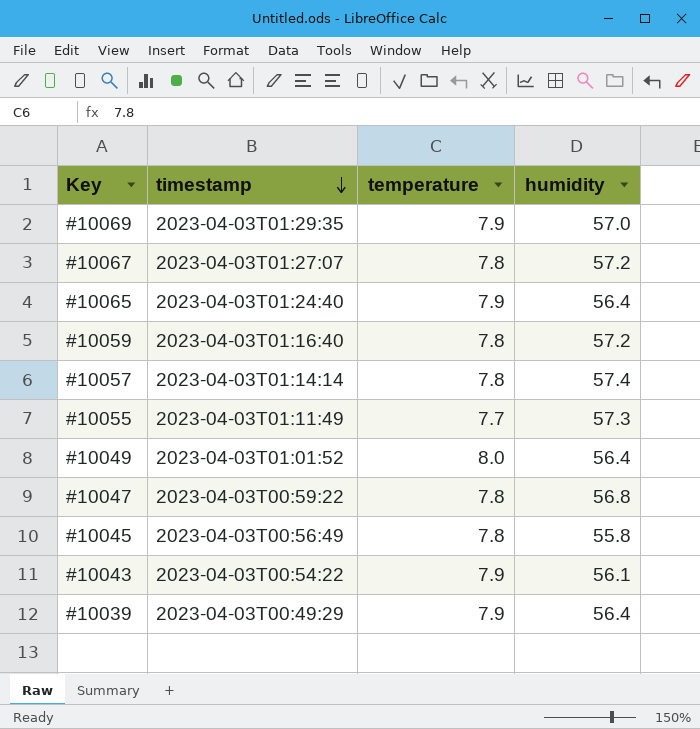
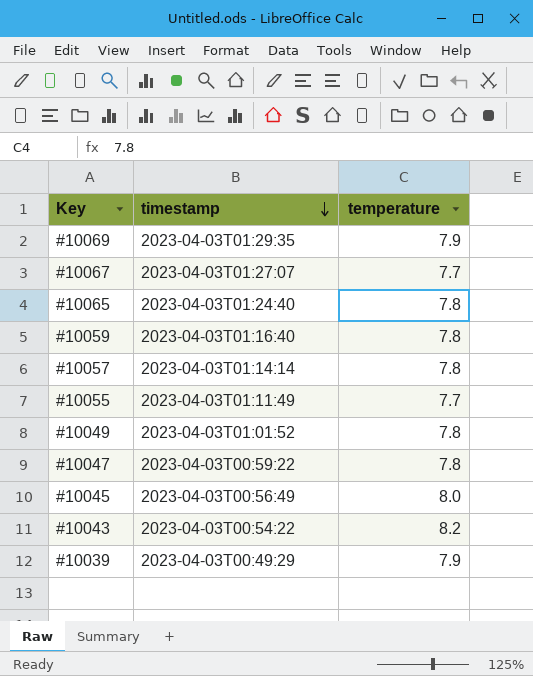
column humidity | position: 4 -> none
#10067 | temperature: 7.8 -> 7.7
#10065 | temperature: 7.9 -> 7.8
#10049 | temperature: 8.0 -> 7.8
#10045 | temperature: 7.8 -> 8.0
#10043 | temperature: 7.9 -> 8.2

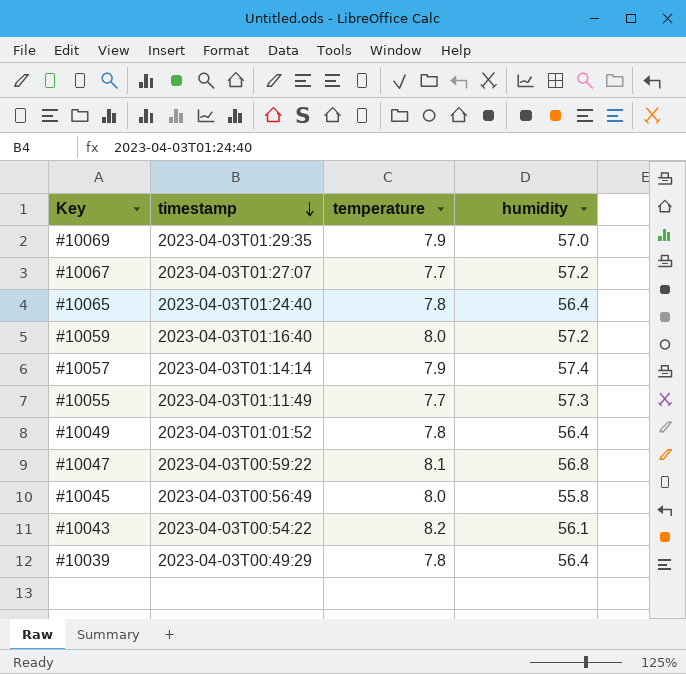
column humidity | position: none -> 4
#10059 | temperature: 7.8 -> 8.0
#10057 | temperature: 7.8 -> 7.9
#10047 | temperature: 7.8 -> 8.1
#10039 | temperature: 7.9 -> 7.8

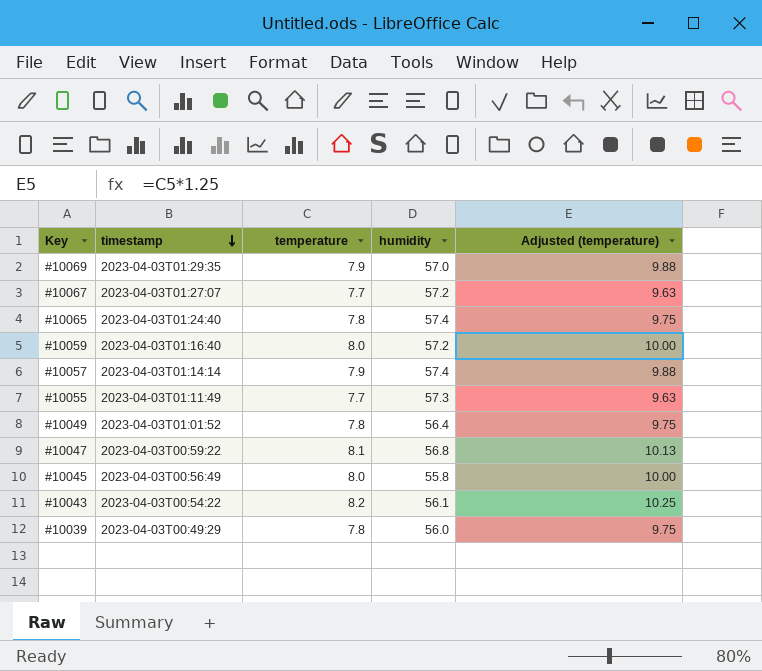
column Adjusted (temperature) | formula: none -> [temperature] * 1.25
#10065 | humidity: 56.4 -> 57.4
#10039 | humidity: 56.4 -> 56.0

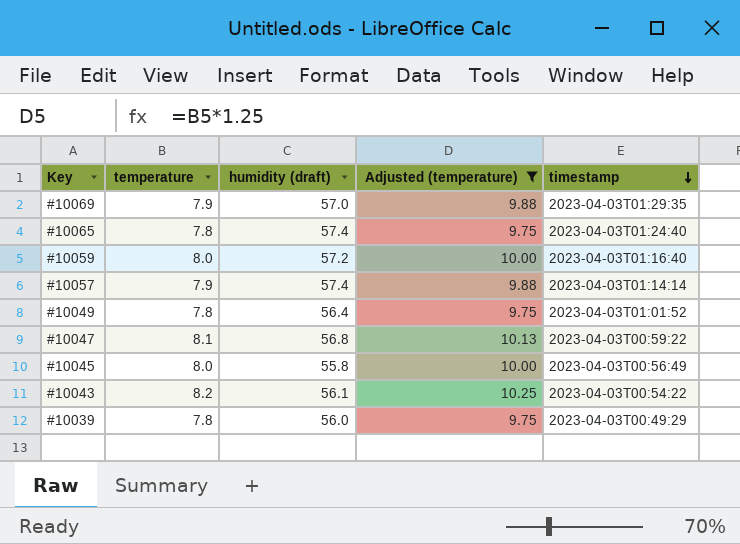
filter: none -> Adjusted (temperature) != 9.63
column name: humidity -> humidity (draft)
column timestamp | position: 2 -> 5

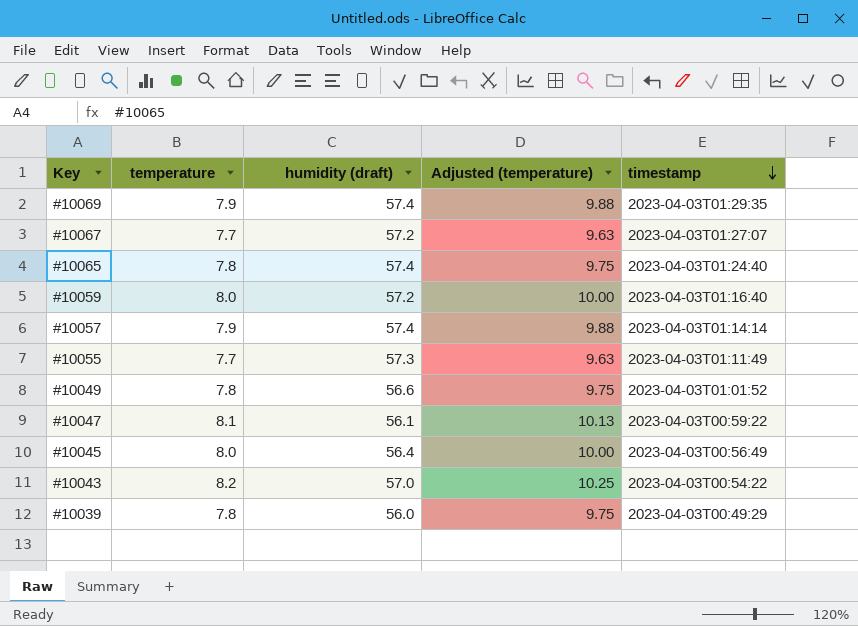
filter: Adjusted (temperature) != 9.63 -> none
#10069 | humidity (draft): 57.0 -> 57.4
#10049 | humidity (draft): 56.4 -> 56.6
#10047 | humidity (draft): 56.8 -> 56.1
#10045 | humidity (draft): 55.8 -> 56.4
#10043 | humidity (draft): 56.1 -> 57.0

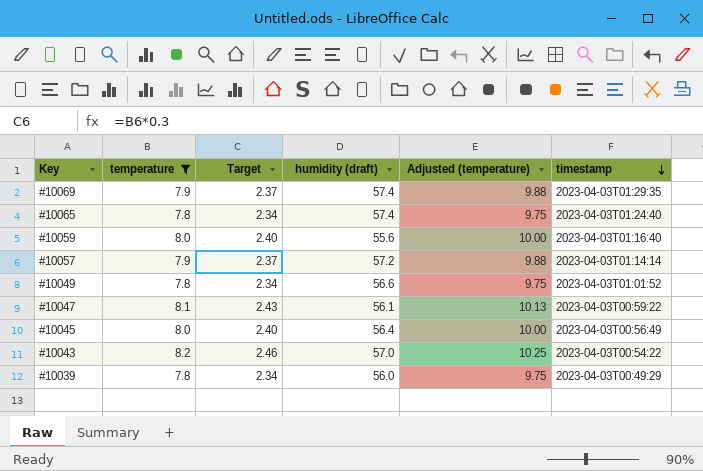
filter: none -> temperature != 7.7
column Target | formula: none -> [temperature] * 0.3
#10059 | humidity (draft): 57.2 -> 55.6
#10057 | humidity (draft): 57.4 -> 57.2

